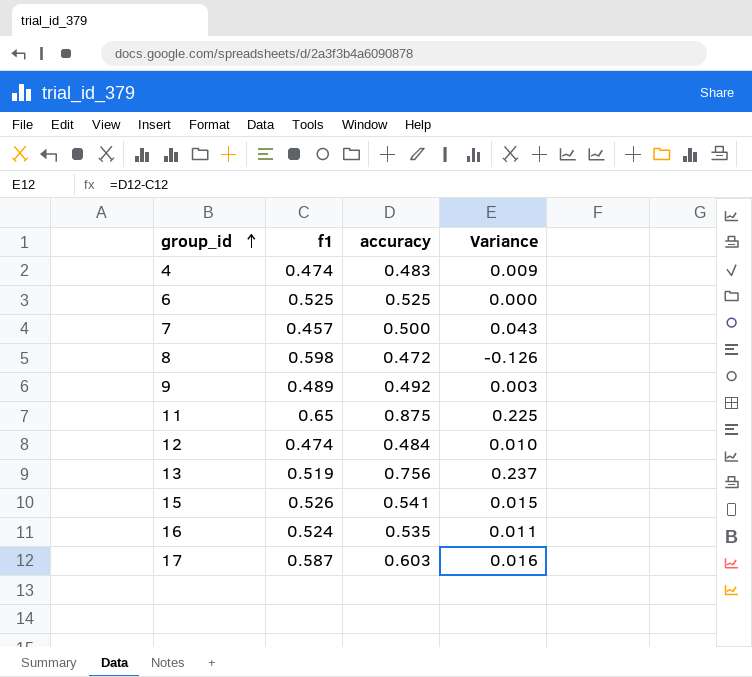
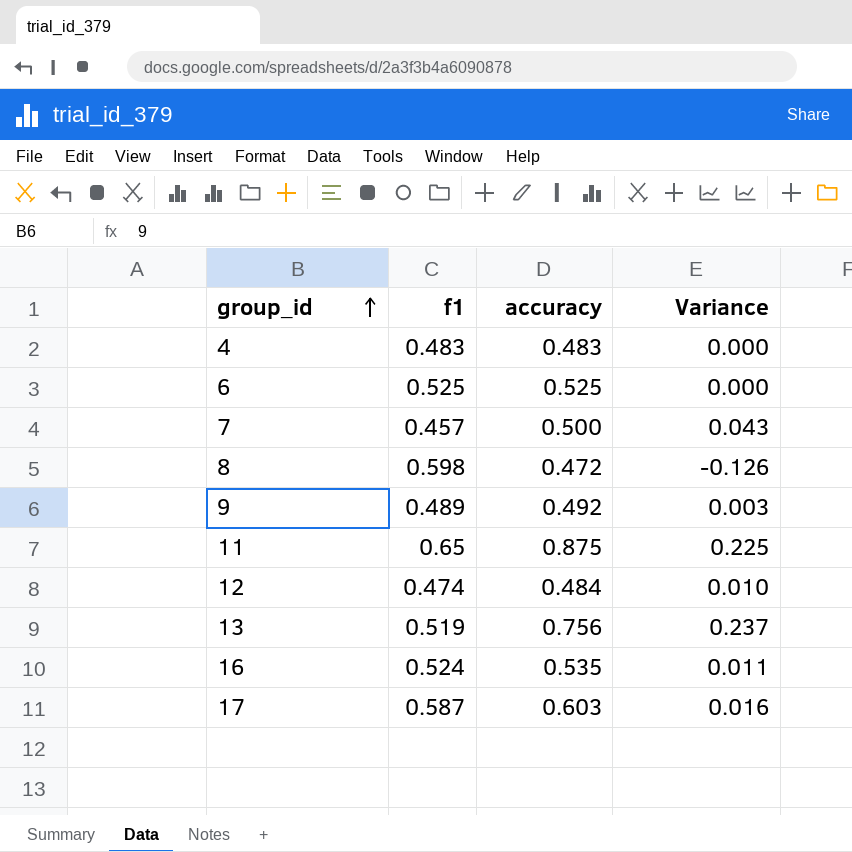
row 15: 0.526 | 0.541 | 0.015 -> none
4 | f1: 0.474 -> 0.483
4 | Variance: 0.009 -> 0.000

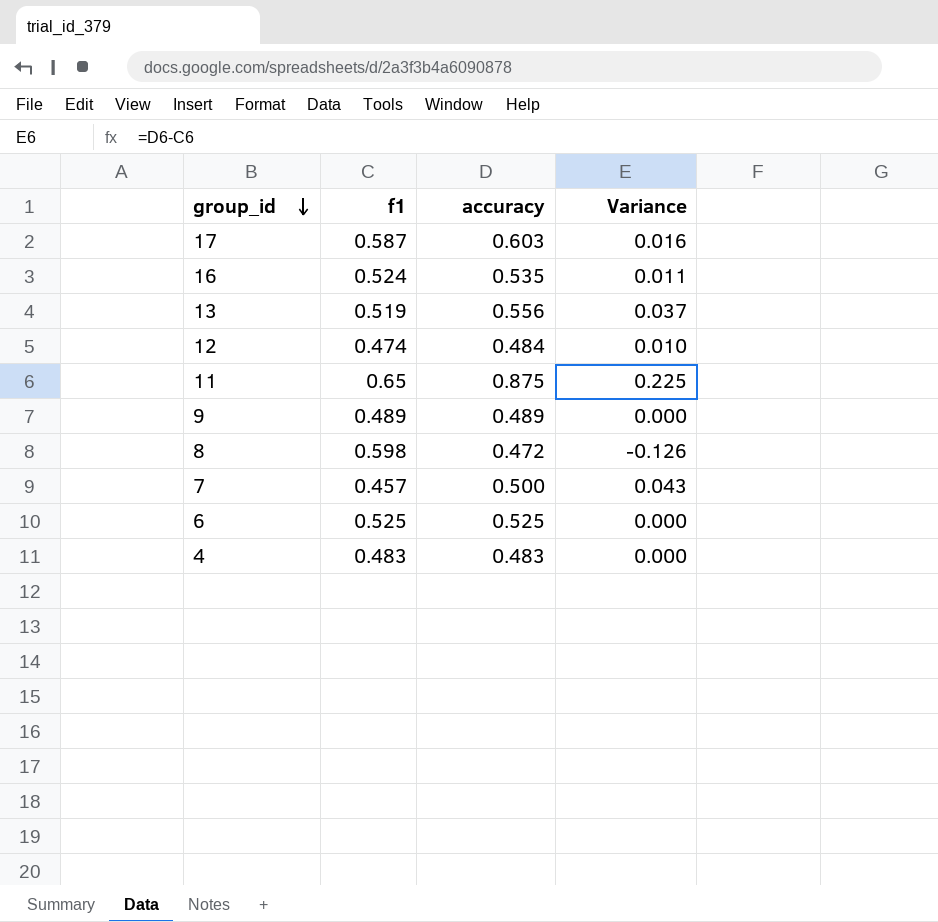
row order: group_id ascending -> group_id descending
13 | accuracy: 0.756 -> 0.556
13 | Variance: 0.237 -> 0.037
9 | accuracy: 0.492 -> 0.489
9 | Variance: 0.003 -> 0.000

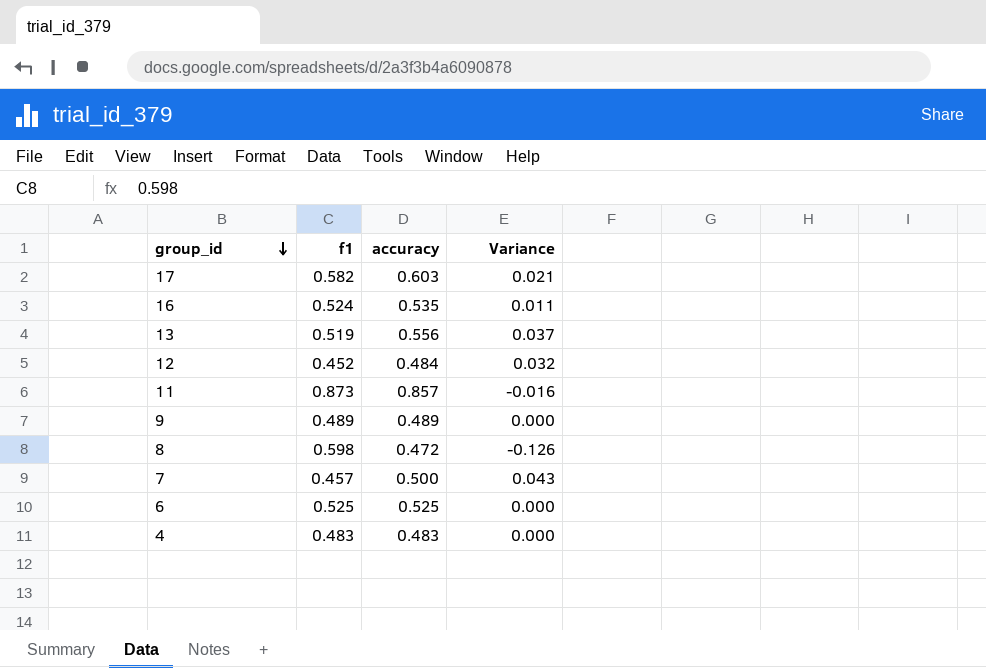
17 | f1: 0.587 -> 0.582
17 | Variance: 0.016 -> 0.021
12 | f1: 0.474 -> 0.452
12 | Variance: 0.010 -> 0.032
11 | f1: 0.65 -> 0.873
11 | accuracy: 0.875 -> 0.857
11 | Variance: 0.225 -> -0.016

